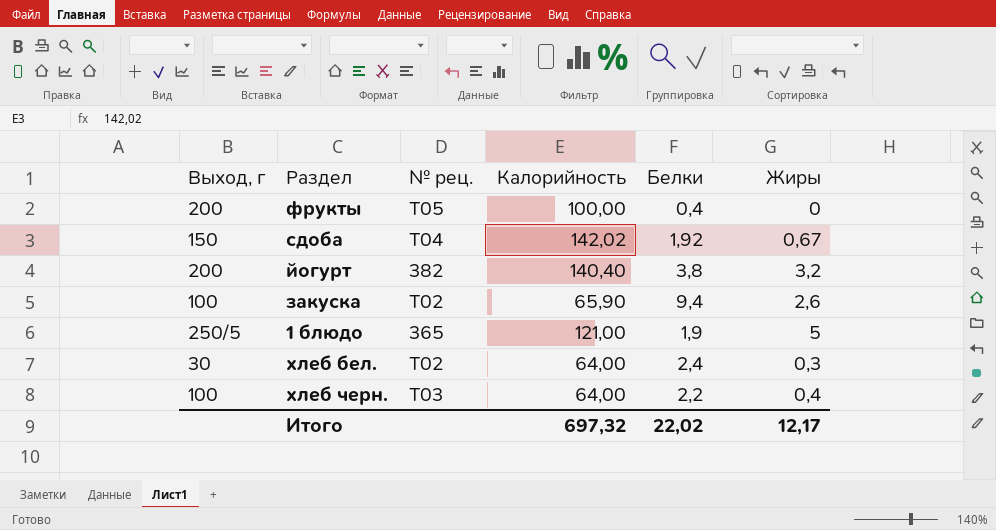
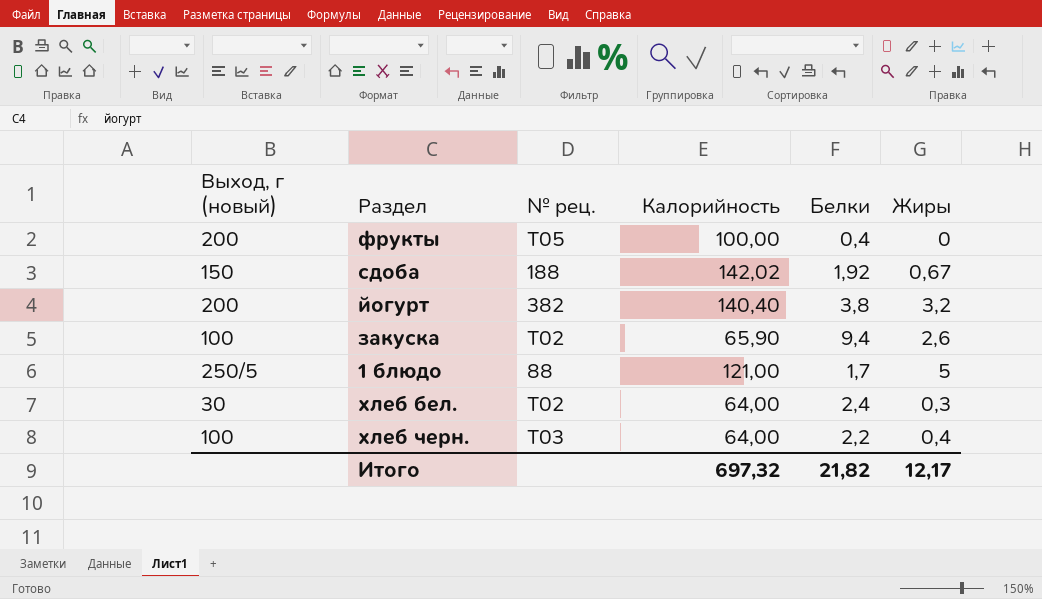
column name: Выход, г -> Выход, г (новый)
сдоба | № рец.: Т04 -> 188
1 блюдо | № рец.: 365 -> 88
1 блюдо | Белки: 1,9 -> 1,7
Итого | Белки: 22,02 -> 21,82

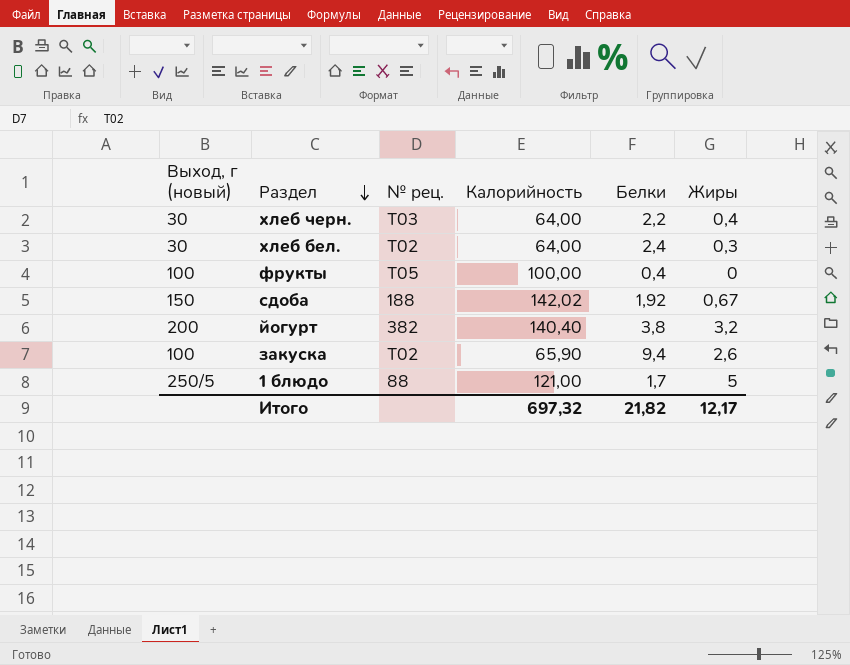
row order: none -> Раздел descending
хлеб черн. | Выход, г (новый): 100 -> 30
фрукты | Выход, г (новый): 200 -> 100

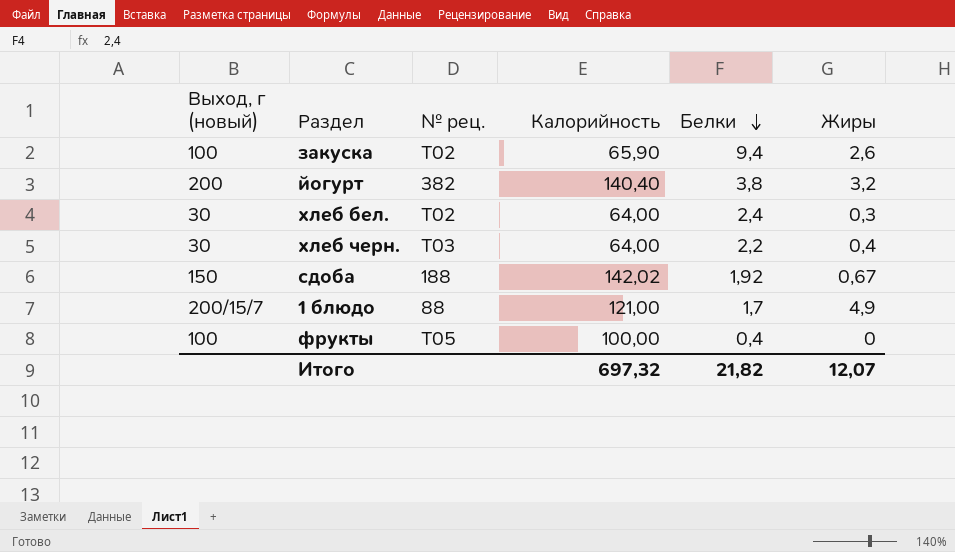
row order: Раздел descending -> Белки descending
1 блюдо | Выход, г (новый): 250/5 -> 200/15/7
1 блюдо | Жиры: 5 -> 4,9
Итого | Жиры: 12,17 -> 12,07

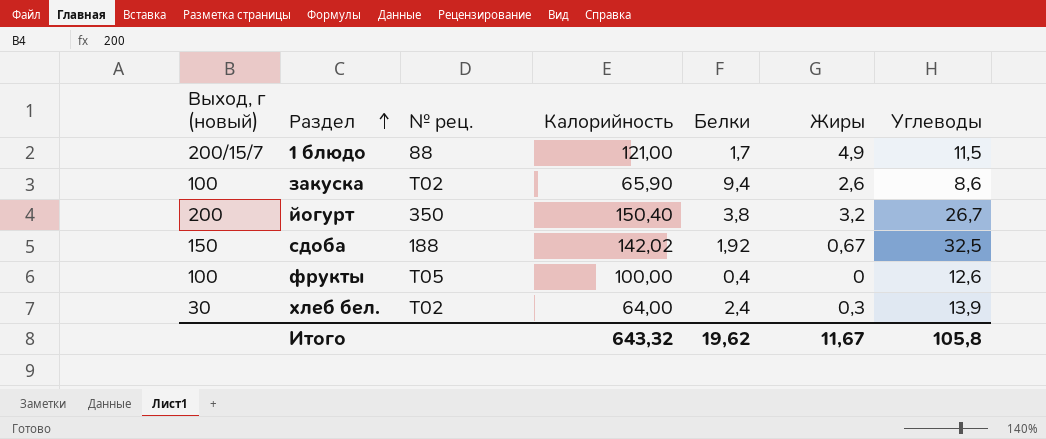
row order: Белки descending -> Раздел ascending
column Углеводы | position: none -> 7
row хлеб черн.: 30 | Т03 | 64,00 | 2,2 | 0,4 -> none
йогурт | № рец.: 382 -> 350
йогурт | Калорийность: 140,40 -> 150,40
Итого | Калорийность: 697,32 -> 643,32
Итого | Белки: 21,82 -> 19,62
Итого | Жиры: 12,07 -> 11,67

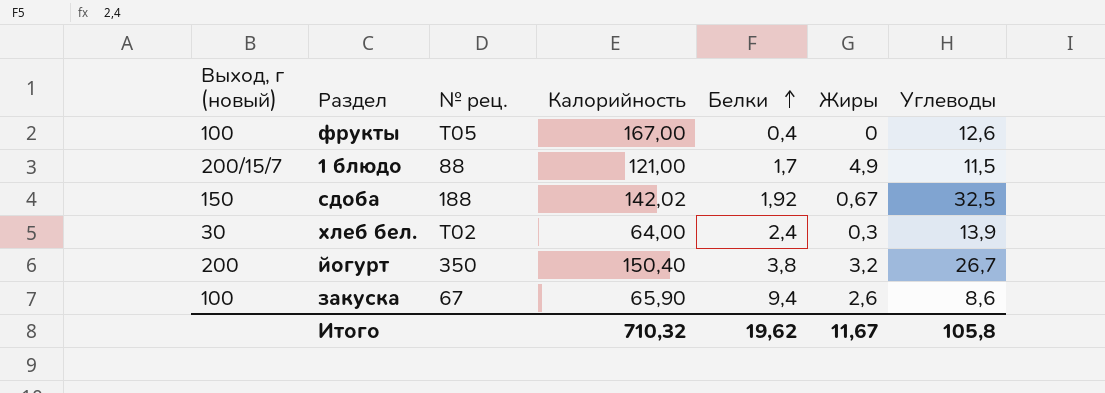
row order: Раздел ascending -> Белки ascending
фрукты | Калорийность: 100,00 -> 167,00
закуска | № рец.: Т02 -> 67
Итого | Калорийность: 643,32 -> 710,32

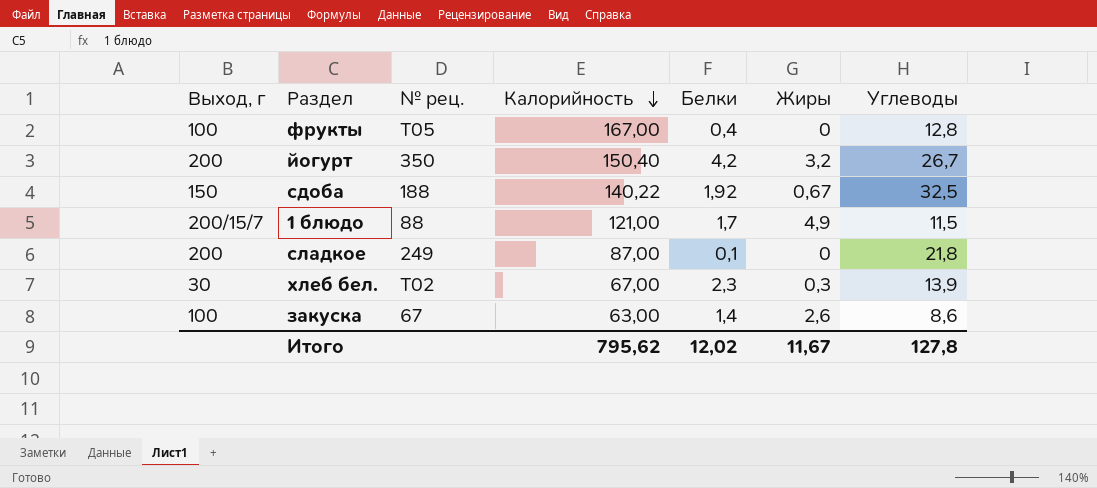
row order: Белки ascending -> Калорийность descending
column name: Выход, г (новый) -> Выход, г
фрукты | Углеводы: 12,6 -> 12,8
йогурт | Белки: 3,8 -> 4,2
сдоба | Калорийность: 142,02 -> 140,22
row сладкое: none -> 200 | 249 | 87,00 | 0,1 | 0 | 21,8
хлеб бел. | Калорийность: 64,00 -> 67,00
хлеб бел. | Белки: 2,4 -> 2,3
закуска | Калорийность: 65,90 -> 63,00
закуска | Белки: 9,4 -> 1,4
Итого | Калорийность: 710,32 -> 795,62
Итого | Белки: 19,62 -> 12,02
Итого | Углеводы: 105,8 -> 127,8

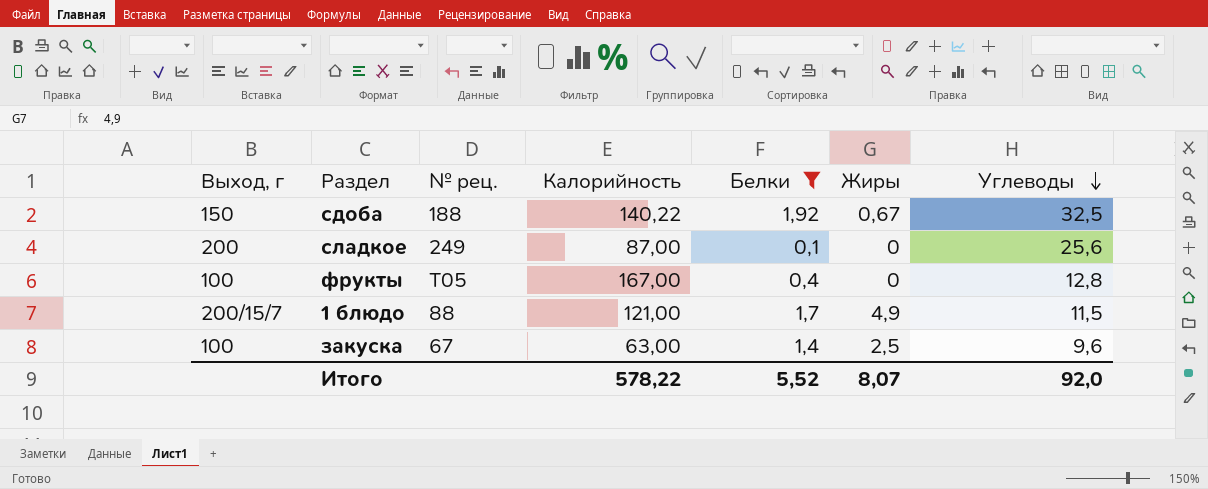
filter: none -> Белки <= 1,92
row order: Калорийность descending -> Углеводы descending
сладкое | Углеводы: 21,8 -> 25,6
закуска | Жиры: 2,6 -> 2,5
закуска | Углеводы: 8,6 -> 9,6
Итого | Калорийность: 795,62 -> 578,22
Итого | Белки: 12,02 -> 5,52
Итого | Жиры: 11,67 -> 8,07
Итого | Углеводы: 127,8 -> 92,0

